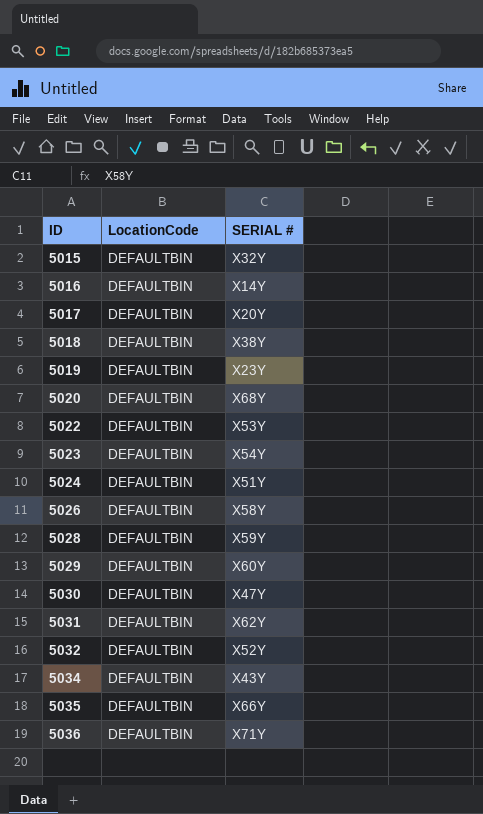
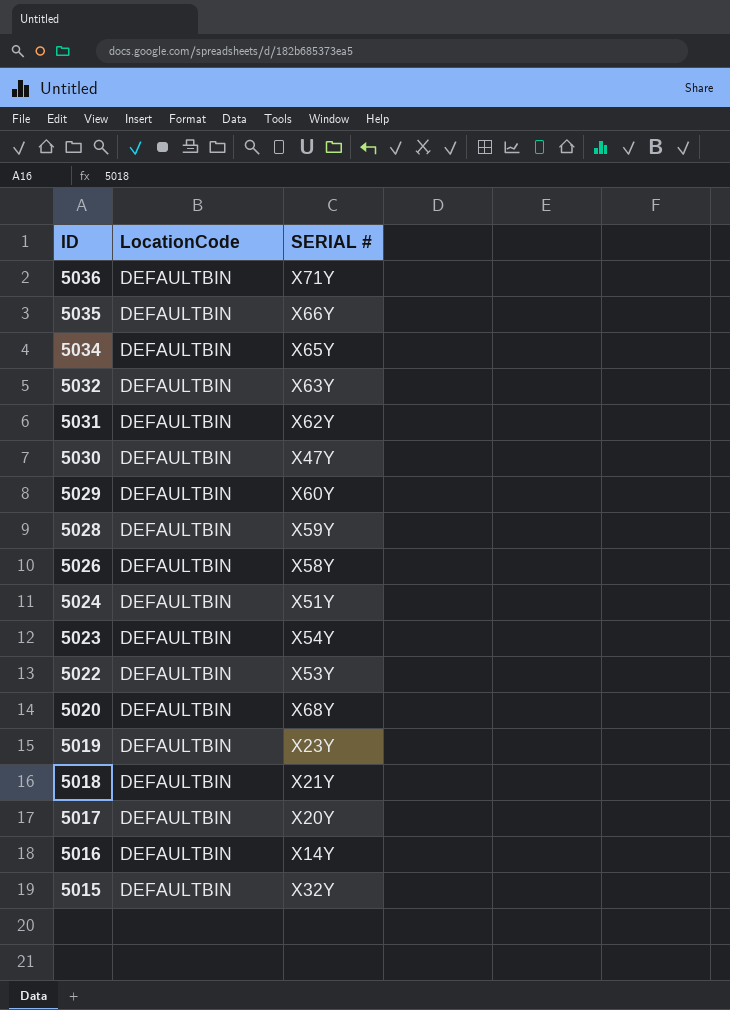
row order: ID ascending -> ID descending
5034 | SERIAL #: X43Y -> X65Y
5032 | SERIAL #: X52Y -> X63Y
5018 | SERIAL #: X38Y -> X21Y

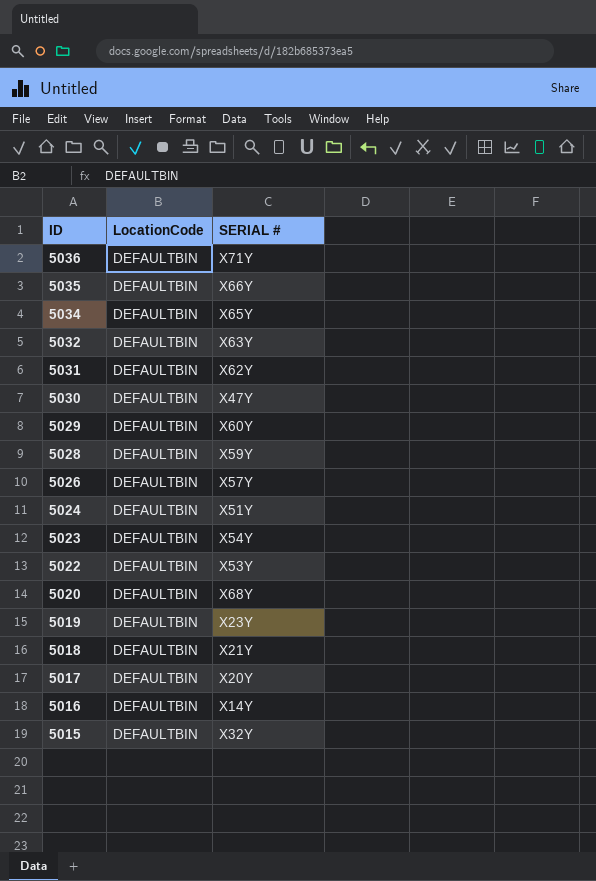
5026 | SERIAL #: X58Y -> X57Y

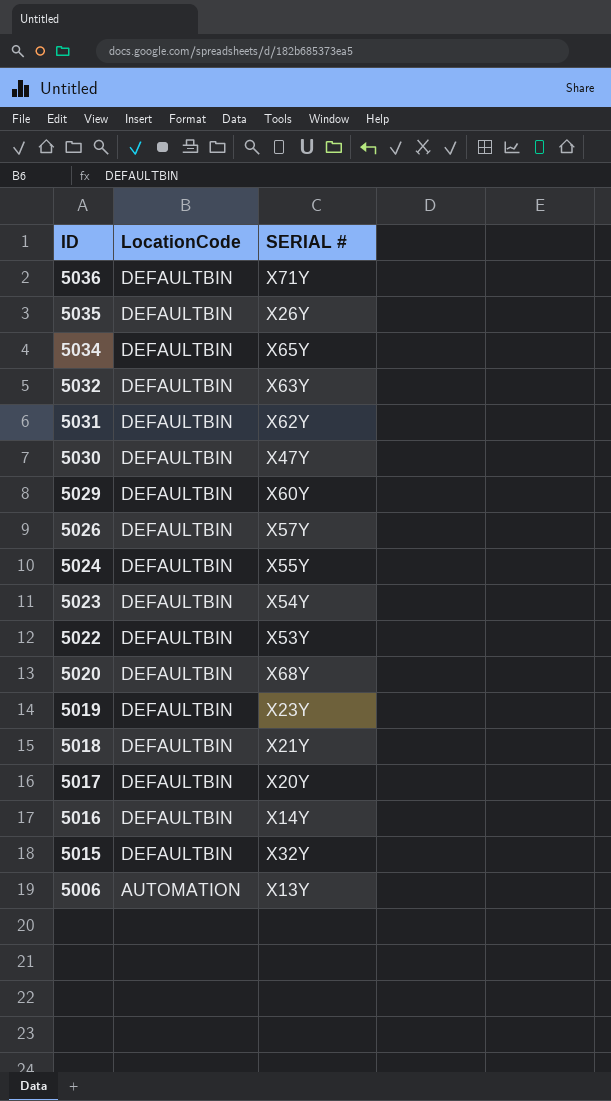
row 5028: DEFAULTBIN | X59Y -> none
5035 | SERIAL #: X66Y -> X26Y
5024 | SERIAL #: X51Y -> X55Y
row 5006: none -> AUTOMATION | X13Y

